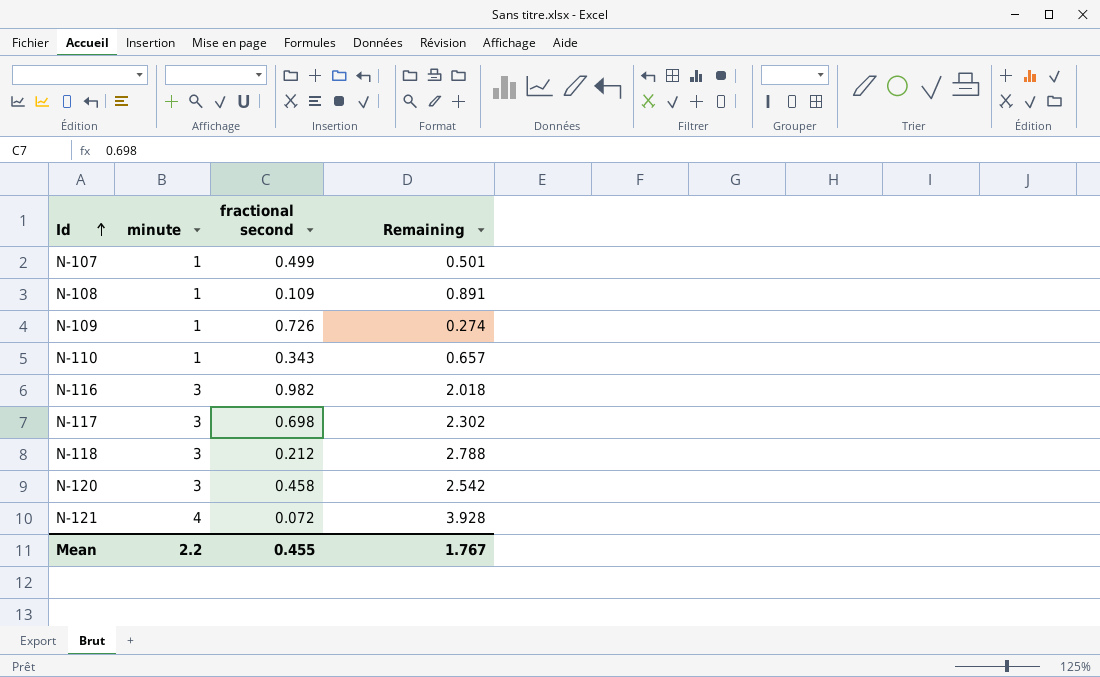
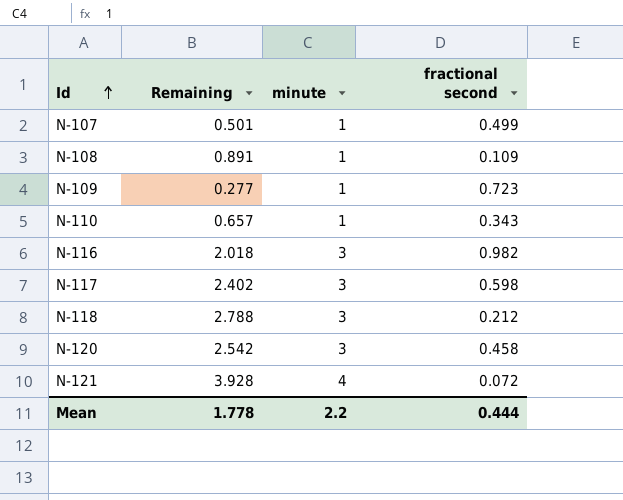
column Remaining | position: 4 -> 2
N-109 | Remaining: 0.274 -> 0.277
N-109 | fractional second: 0.726 -> 0.723
N-117 | Remaining: 2.302 -> 2.402
N-117 | fractional second: 0.698 -> 0.598
Mean | Remaining: 1.767 -> 1.778
Mean | fractional second: 0.455 -> 0.444

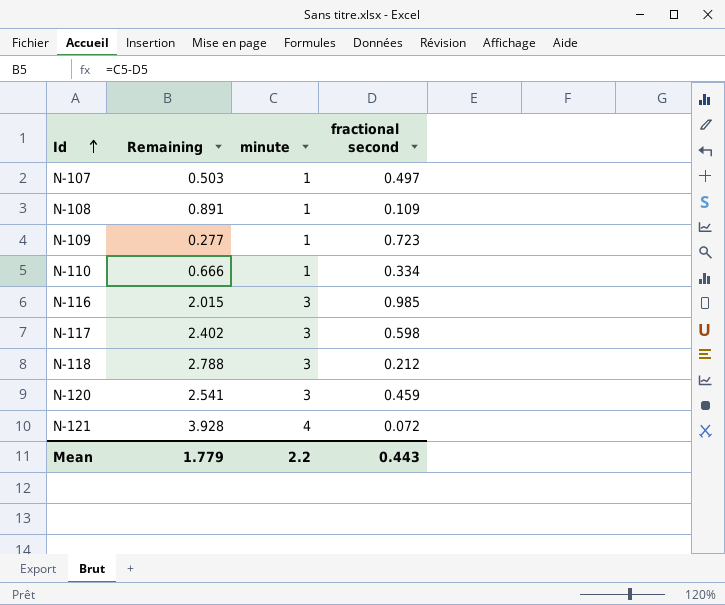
N-107 | Remaining: 0.501 -> 0.503
N-107 | fractional second: 0.499 -> 0.497
N-110 | Remaining: 0.657 -> 0.666
N-110 | fractional second: 0.343 -> 0.334
N-116 | Remaining: 2.018 -> 2.015
N-116 | fractional second: 0.982 -> 0.985
N-120 | Remaining: 2.542 -> 2.541
N-120 | fractional second: 0.458 -> 0.459
Mean | Remaining: 1.778 -> 1.779
Mean | fractional second: 0.444 -> 0.443

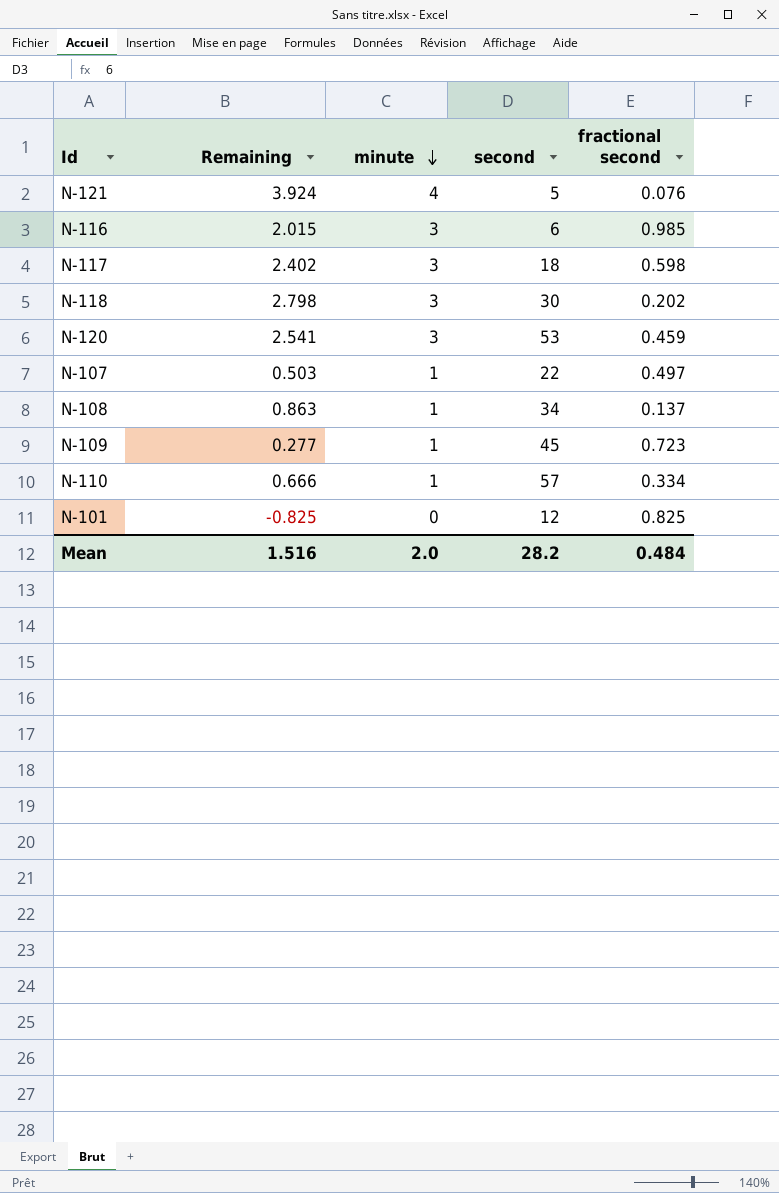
row order: Id ascending -> minute descending
column second | position: none -> 4
N-121 | Remaining: 3.928 -> 3.924
N-121 | fractional second: 0.072 -> 0.076
N-118 | Remaining: 2.788 -> 2.798
N-118 | fractional second: 0.212 -> 0.202
N-108 | Remaining: 0.891 -> 0.863
N-108 | fractional second: 0.109 -> 0.137
row N-101: none -> -0.825 | 0 | 12 | 0.825
Mean | Remaining: 1.779 -> 1.516
Mean | minute: 2.2 -> 2.0
Mean | fractional second: 0.443 -> 0.484

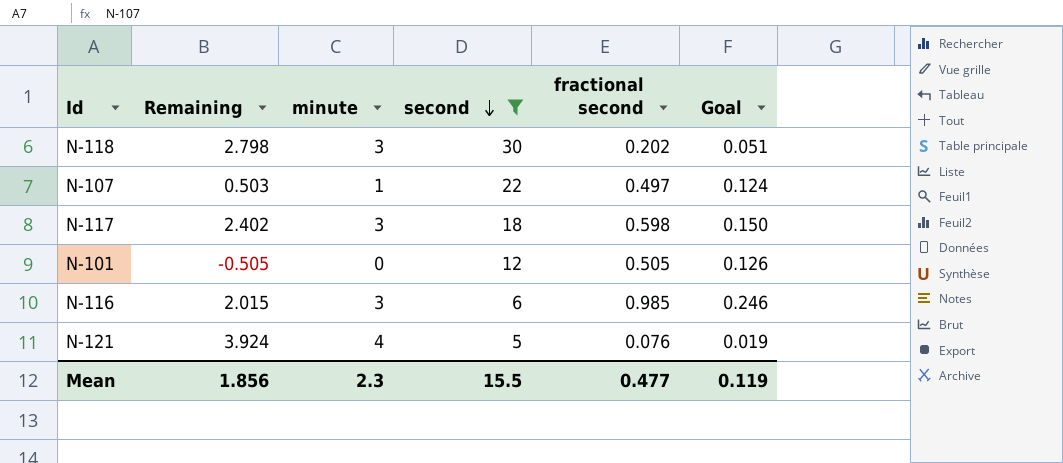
filter: none -> second <= 30
row order: minute descending -> second descending
column Goal | formula: none -> [fractional second] * 0.25
N-101 | Remaining: -0.825 -> -0.505
N-101 | fractional second: 0.825 -> 0.505
Mean | Remaining: 1.516 -> 1.856
Mean | minute: 2.0 -> 2.3
Mean | second: 28.2 -> 15.5
Mean | fractional second: 0.484 -> 0.477

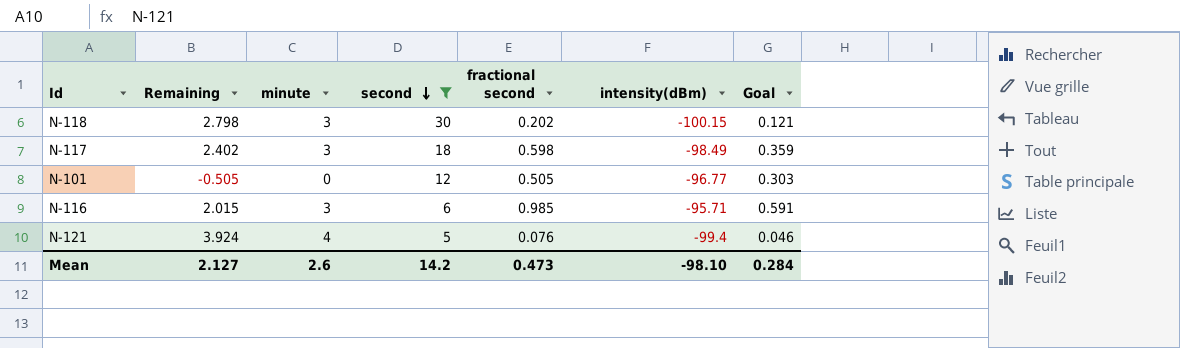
column intensity(dBm) | position: none -> 6
column Goal | formula: [fractional second] * 0.25 -> [fractional second] * 0.6
row N-107: 0.503 | 1 | 22 | 0.497 | 0.124 -> none
Mean | Remaining: 1.856 -> 2.127
Mean | minute: 2.3 -> 2.6
Mean | second: 15.5 -> 14.2
Mean | fractional second: 0.477 -> 0.473
Mean | Goal: 0.119 -> 0.284

